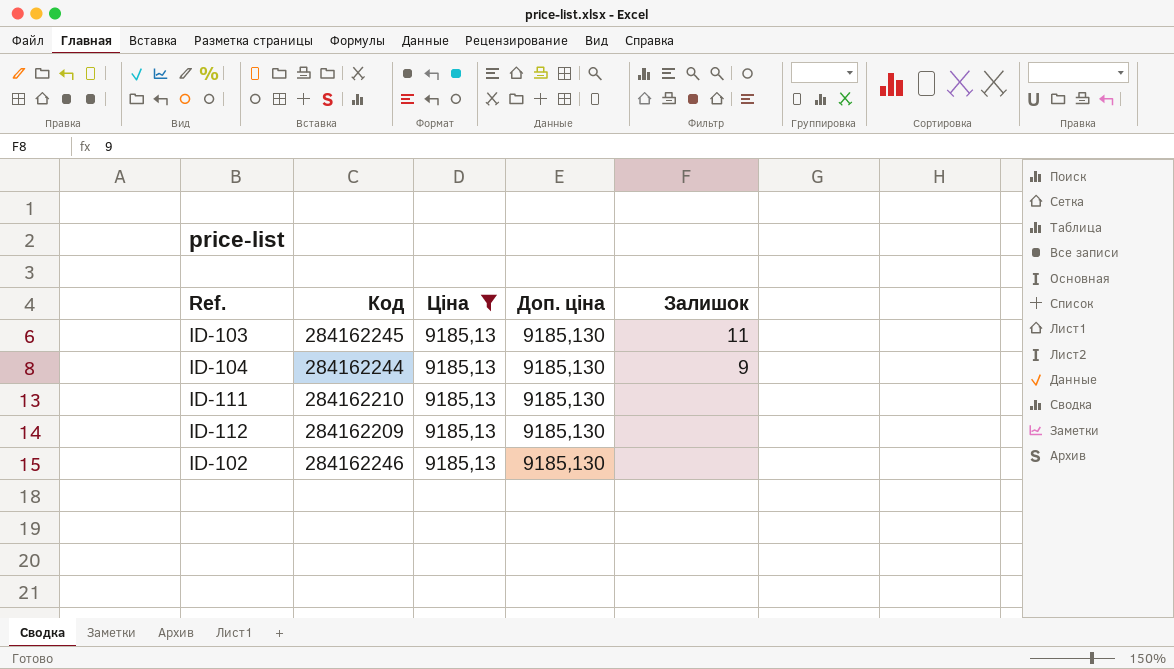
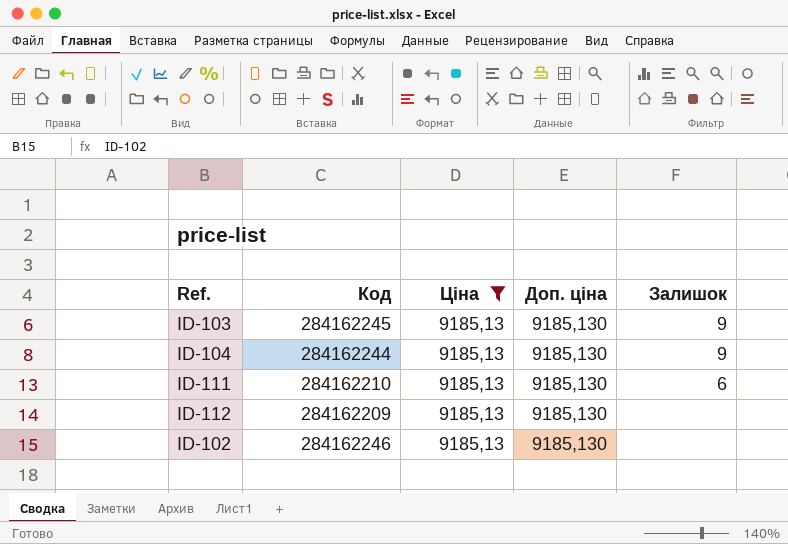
ID-103 | Залишок: 11 -> 9
ID-111 | Залишок: none -> 6

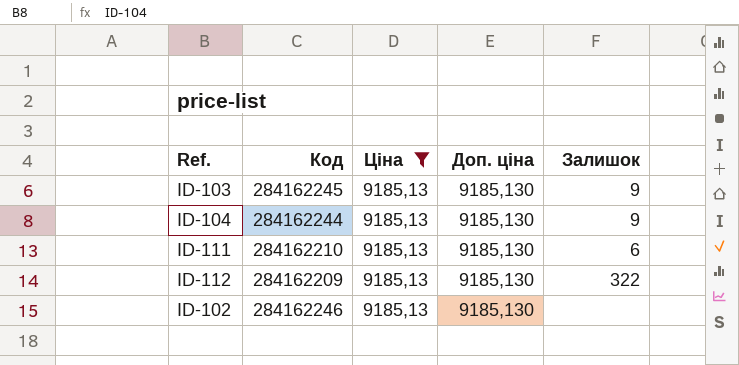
ID-112 | Залишок: none -> 322

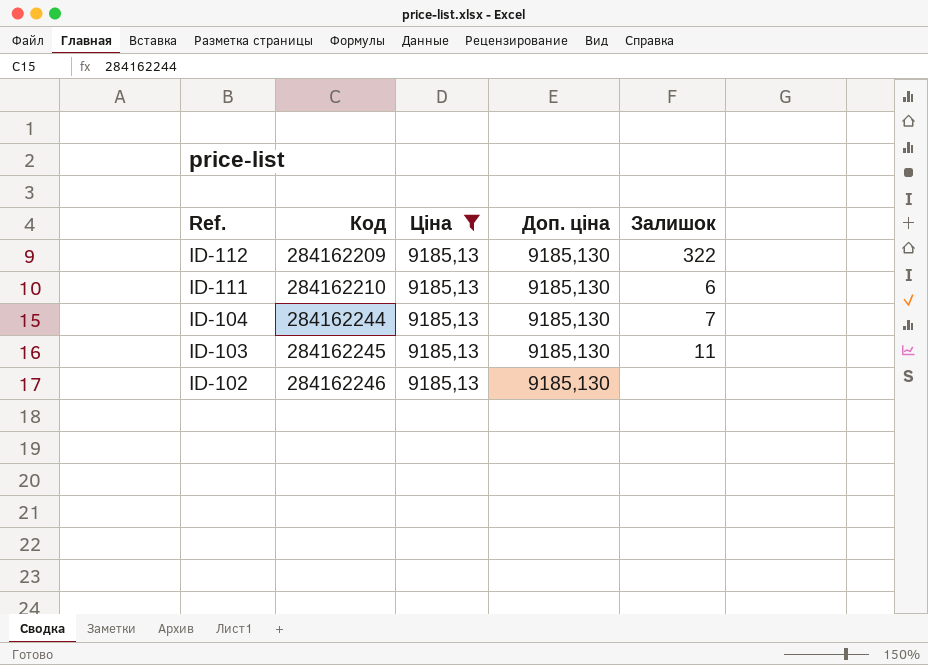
row order: none -> Ref. descending
ID-104 | Залишок: 9 -> 7
ID-103 | Залишок: 9 -> 11

